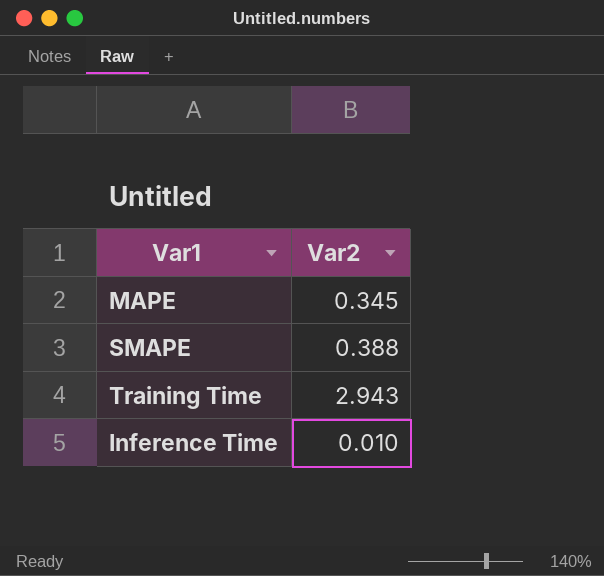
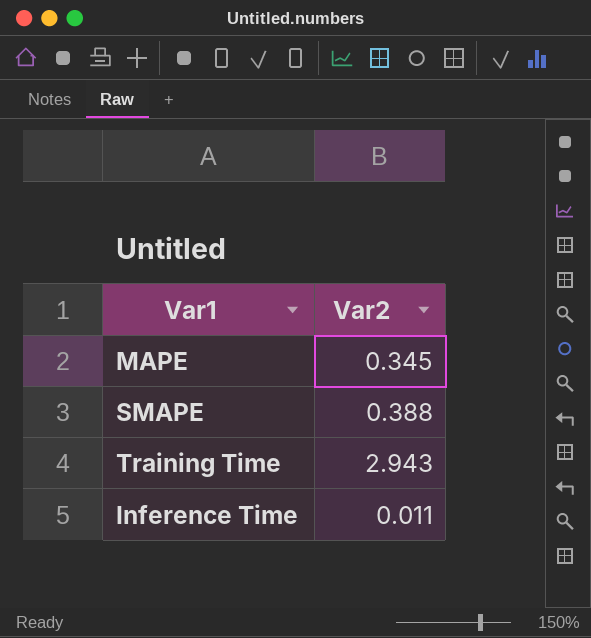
Inference Time | Var2: 0.010 -> 0.011

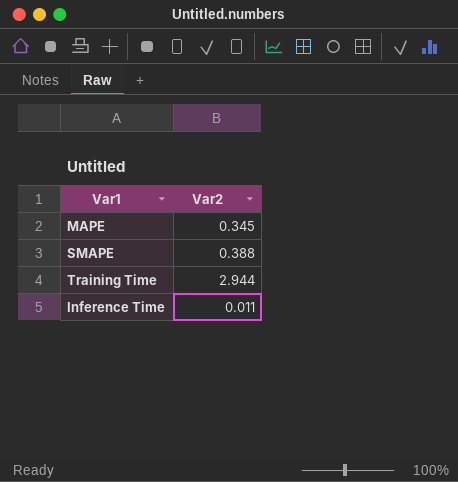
Training Time | Var2: 2.943 -> 2.944

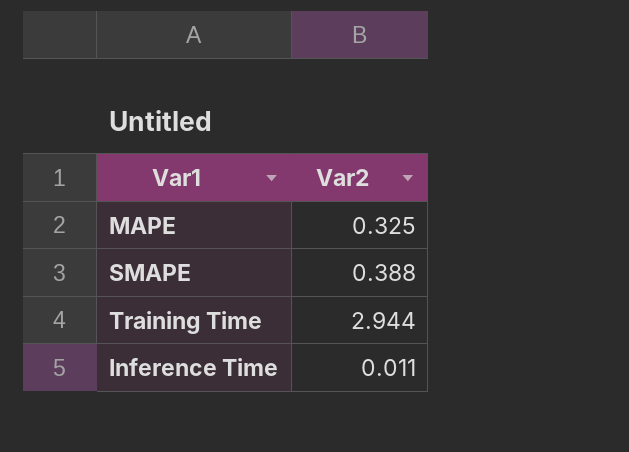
MAPE | Var2: 0.345 -> 0.325

